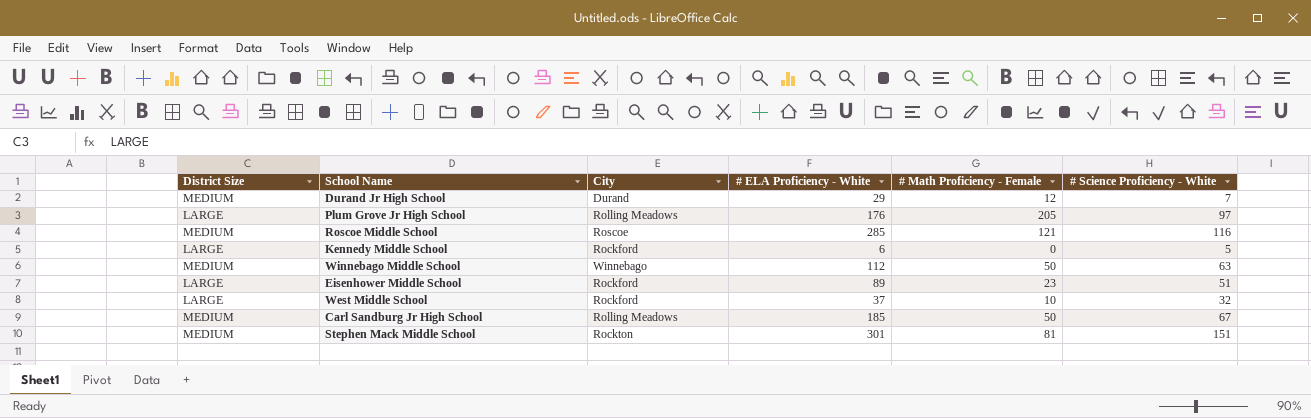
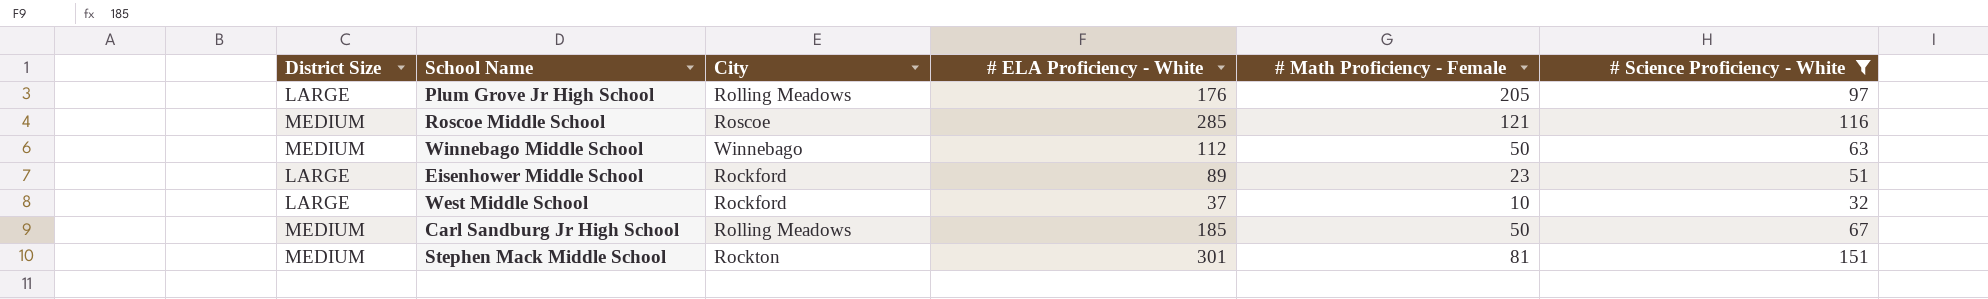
filter: none -> # Science Proficiency - White >= 32

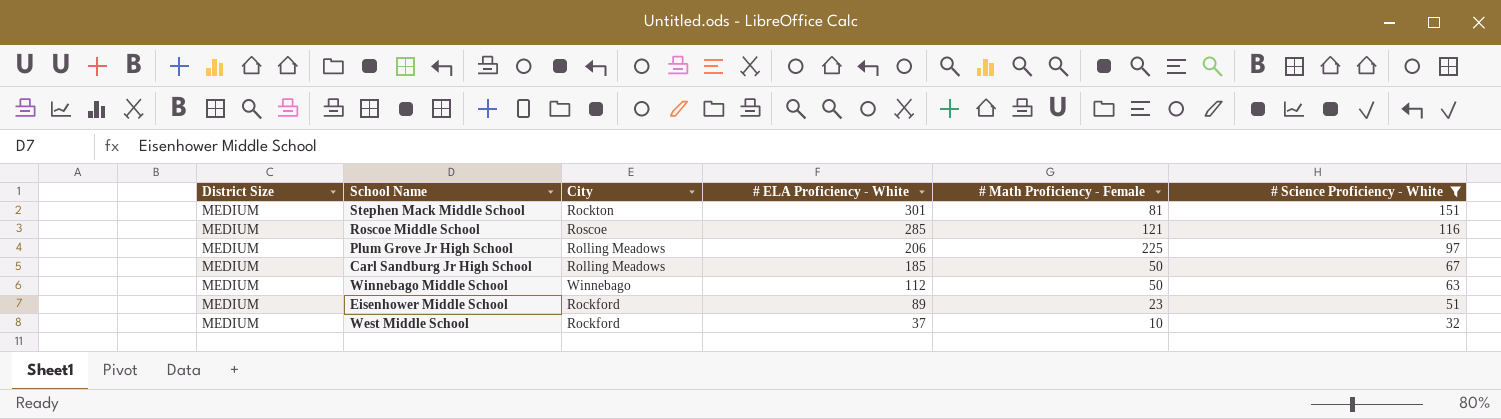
row order: none -> # ELA Proficiency - White descending
Plum Grove Jr High School | District Size: LARGE -> MEDIUM
Plum Grove Jr High School | # ELA Proficiency - White: 176 -> 206
Plum Grove Jr High School | # Math Proficiency - Female: 205 -> 225
Eisenhower Middle School | District Size: LARGE -> MEDIUM
West Middle School | District Size: LARGE -> MEDIUM

